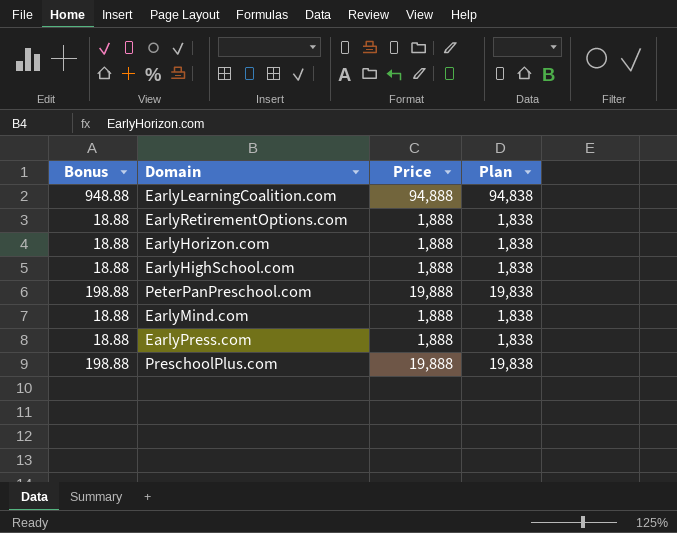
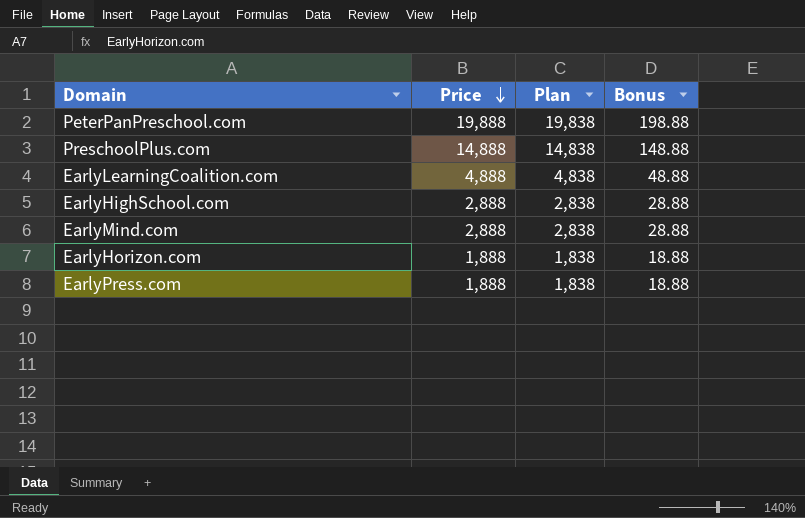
row order: none -> Price descending
column Bonus | position: 1 -> 4
row EarlyRetirementOptions.com: 18.88 | 1,888 | 1,838 -> none
PreschoolPlus.com | Price: 19,888 -> 14,888
PreschoolPlus.com | Plan: 19,838 -> 14,838
PreschoolPlus.com | Bonus: 198.88 -> 148.88
EarlyLearningCoalition.com | Price: 94,888 -> 4,888
EarlyLearningCoalition.com | Plan: 94,838 -> 4,838
EarlyLearningCoalition.com | Bonus: 948.88 -> 48.88
EarlyHighSchool.com | Price: 1,888 -> 2,888
EarlyHighSchool.com | Plan: 1,838 -> 2,838
EarlyHighSchool.com | Bonus: 18.88 -> 28.88
EarlyMind.com | Price: 1,888 -> 2,888
EarlyMind.com | Plan: 1,838 -> 2,838
EarlyMind.com | Bonus: 18.88 -> 28.88

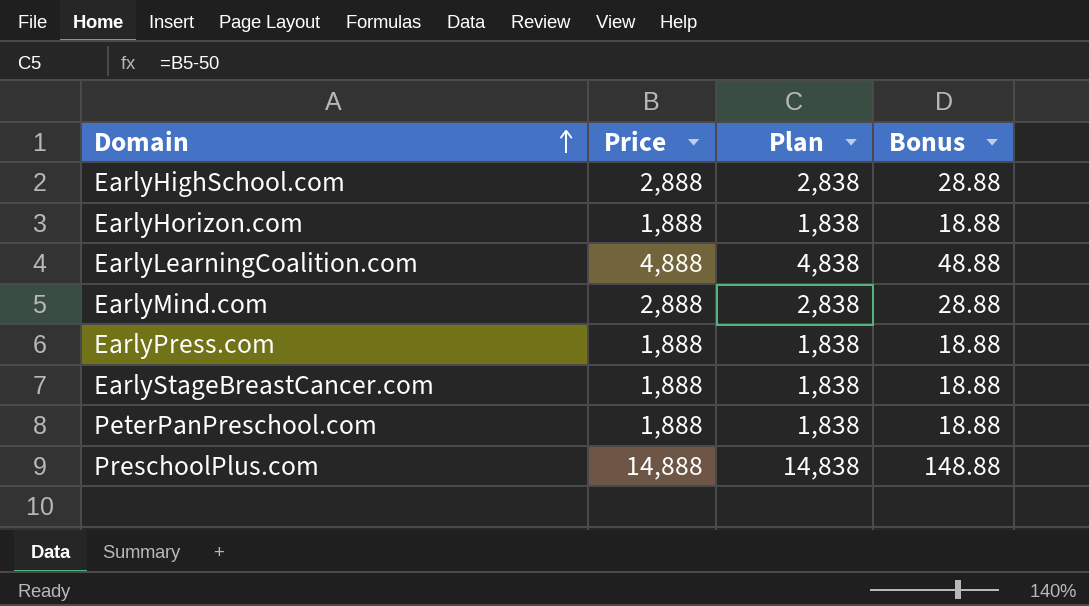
row order: Price descending -> Domain ascending
row EarlyStageBreastCancer.com: none -> 1,888 | 1,838 | 18.88
PeterPanPreschool.com | Price: 19,888 -> 1,888
PeterPanPreschool.com | Plan: 19,838 -> 1,838
PeterPanPreschool.com | Bonus: 198.88 -> 18.88

